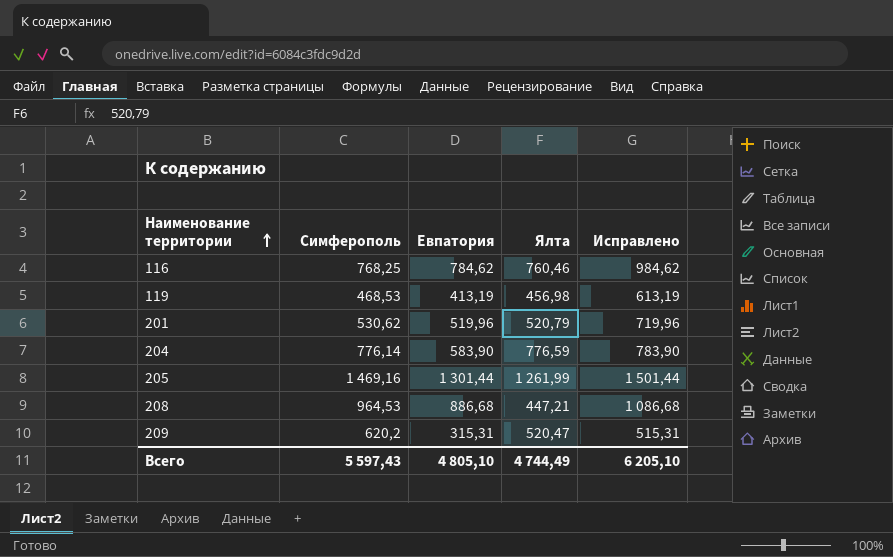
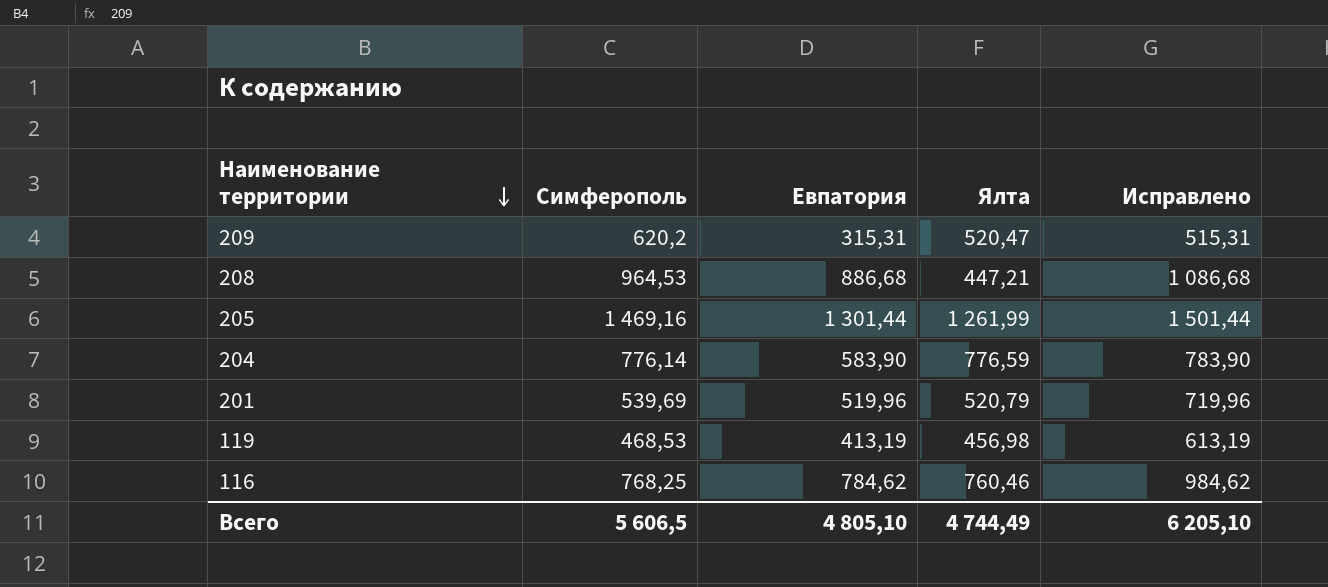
row order: Наименование территории ascending -> Наименование территории descending
201 | Симферополь: 530,62 -> 539,69
Всего | Симферополь: 5 597,43 -> 5 606,5

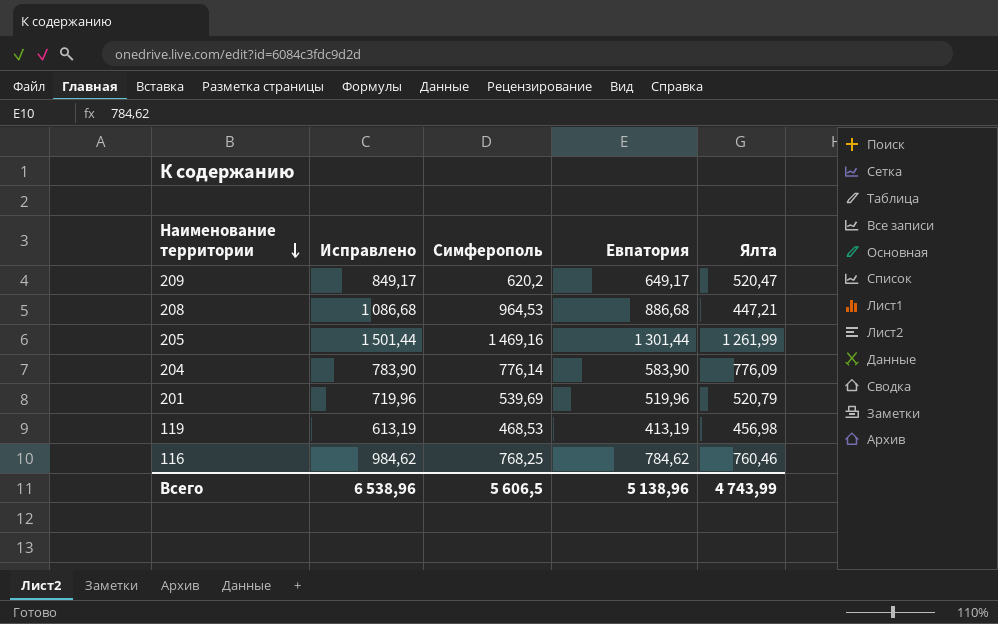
column Исправлено | position: 5 -> 2
209 | Исправлено: 515,31 -> 849,17
209 | Евпатория: 315,31 -> 649,17
204 | Ялта: 776,59 -> 776,09
Всего | Исправлено: 6 205,10 -> 6 538,96
Всего | Евпатория: 4 805,10 -> 5 138,96
Всего | Ялта: 4 744,49 -> 4 743,99

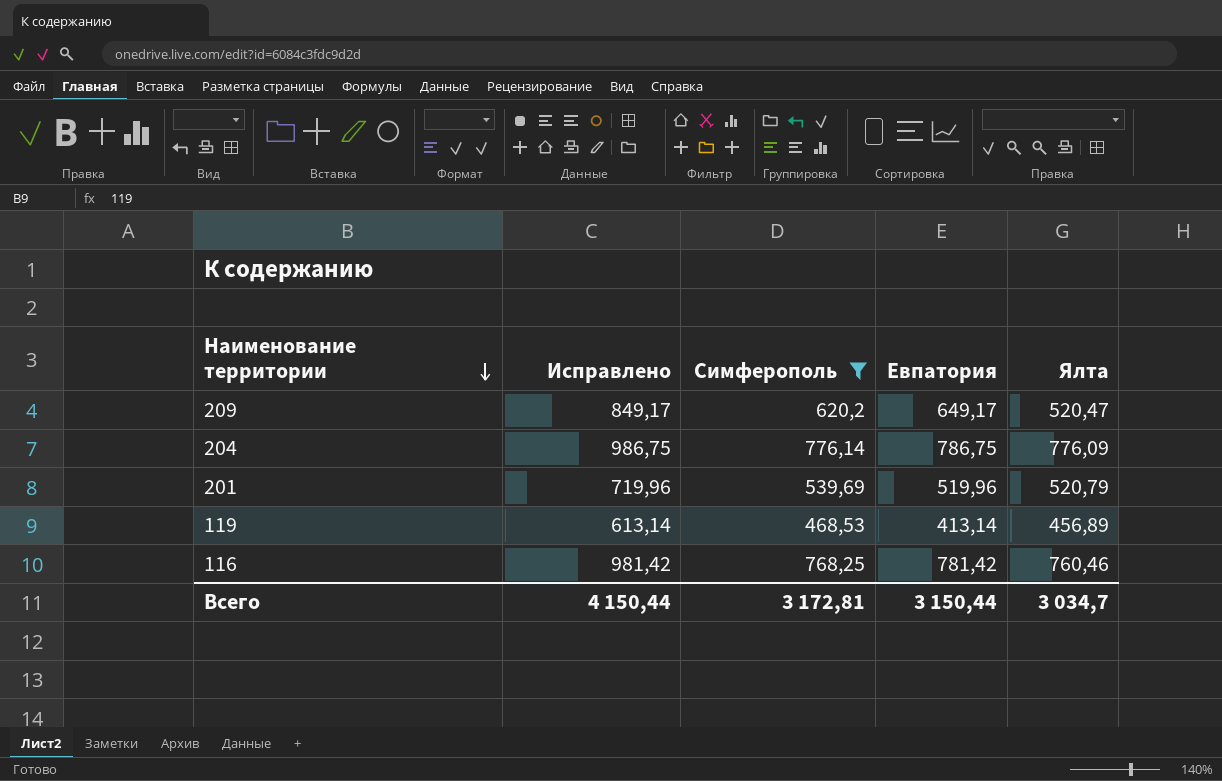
filter: none -> Симферополь <= 776,14
204 | Исправлено: 783,90 -> 986,75
204 | Евпатория: 583,90 -> 786,75
119 | Исправлено: 613,19 -> 613,14
119 | Евпатория: 413,19 -> 413,14
119 | Ялта: 456,98 -> 456,89
116 | Исправлено: 984,62 -> 981,42
116 | Евпатория: 784,62 -> 781,42
Всего | Исправлено: 6 538,96 -> 4 150,44
Всего | Симферополь: 5 606,5 -> 3 172,81
Всего | Евпатория: 5 138,96 -> 3 150,44
Всего | Ялта: 4 743,99 -> 3 034,7

